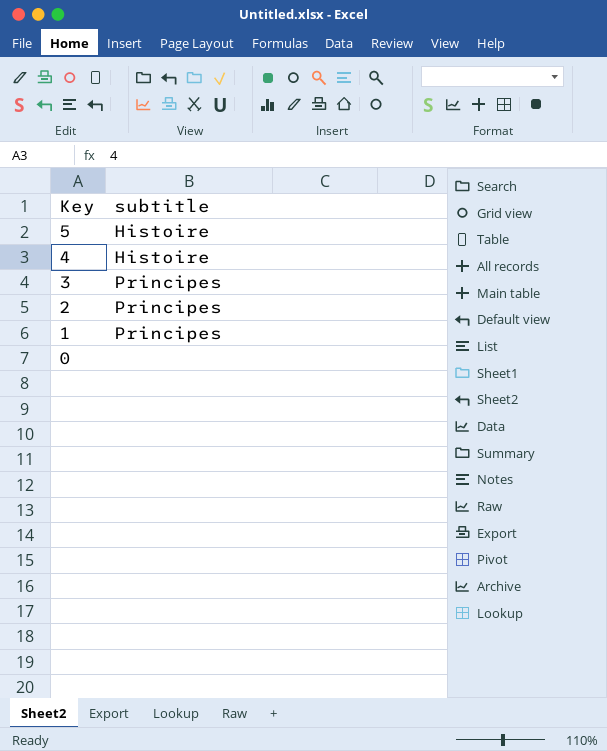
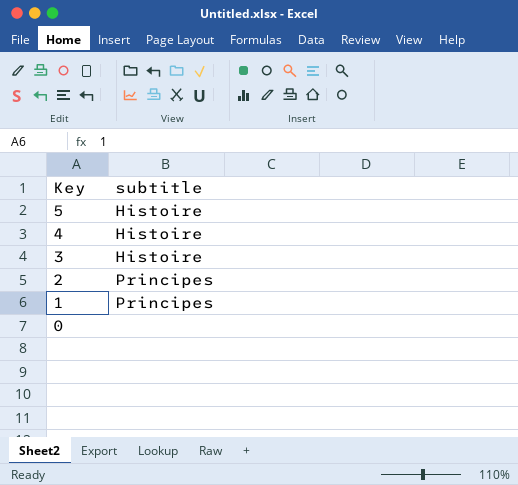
3 | subtitle: Principes -> Histoire

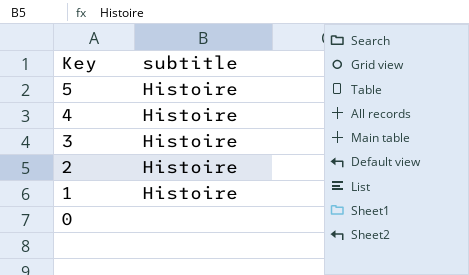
2 | subtitle: Principes -> Histoire
1 | subtitle: Principes -> Histoire

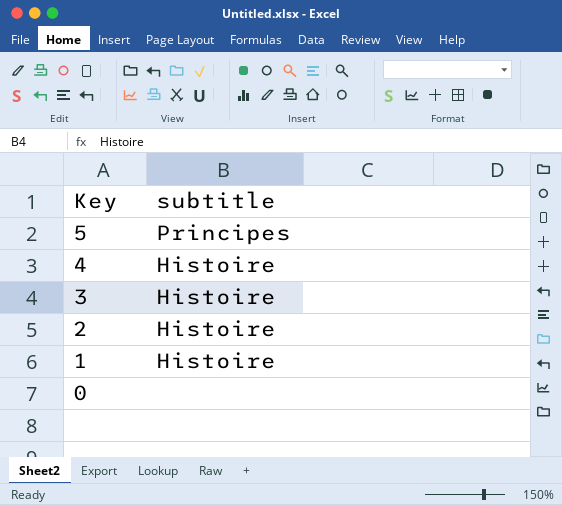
5 | subtitle: Histoire -> Principes

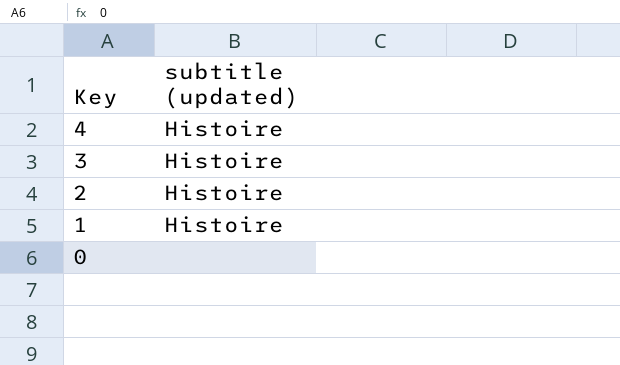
column name: subtitle -> subtitle (updated)
row 5: Principes -> none

